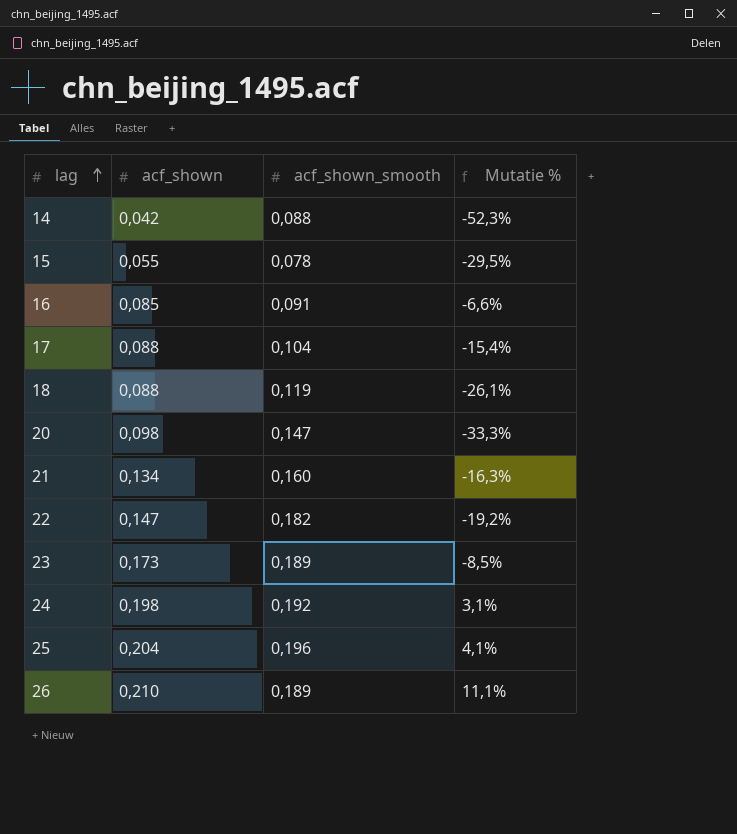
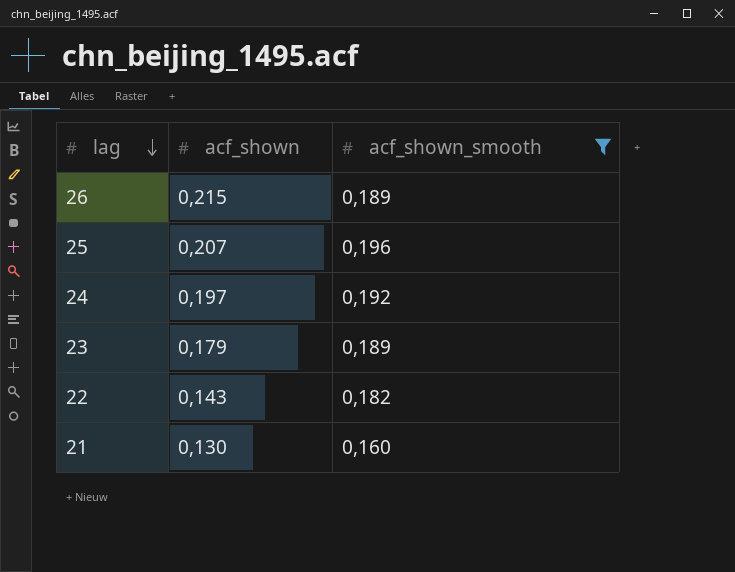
filter: none -> acf_shown_smooth >= 0,160
row order: lag ascending -> lag descending
column Mutatie % | formula: ([acf_shown] - [acf_shown_smooth]) / [acf_shown_smooth] -> none
26 | acf_shown: 0,210 -> 0,215
25 | acf_shown: 0,204 -> 0,207
24 | acf_shown: 0,198 -> 0,197
23 | acf_shown: 0,173 -> 0,179
22 | acf_shown: 0,147 -> 0,143
21 | acf_shown: 0,134 -> 0,130

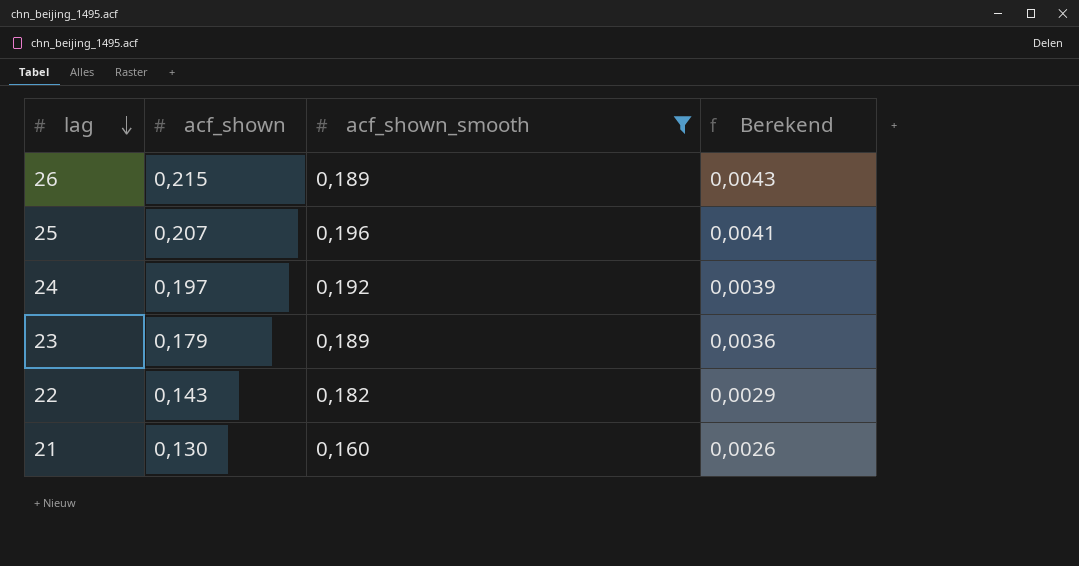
column Berekend | formula: none -> [acf_shown] * 0,02

